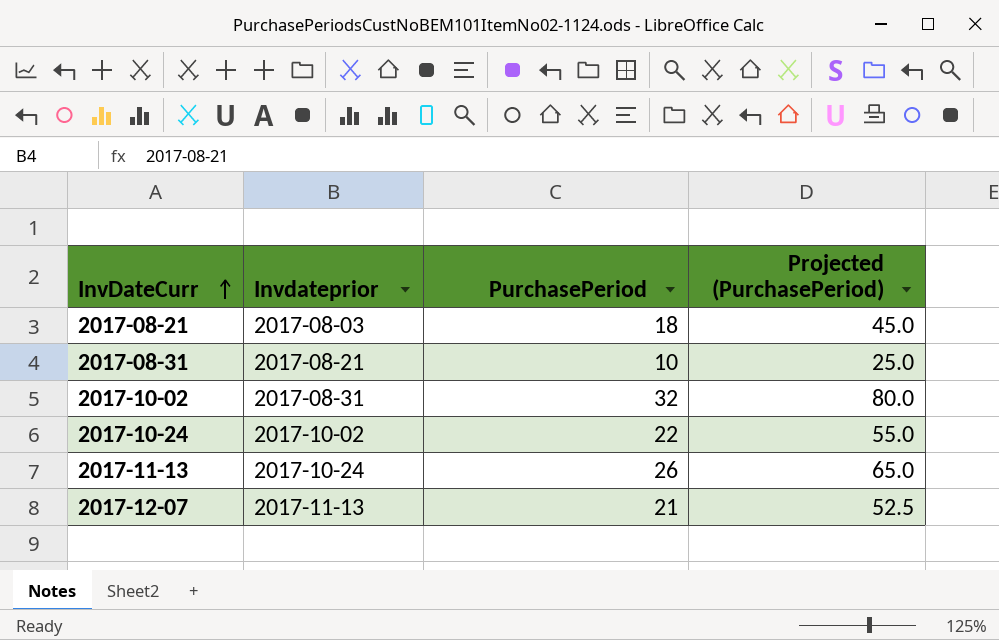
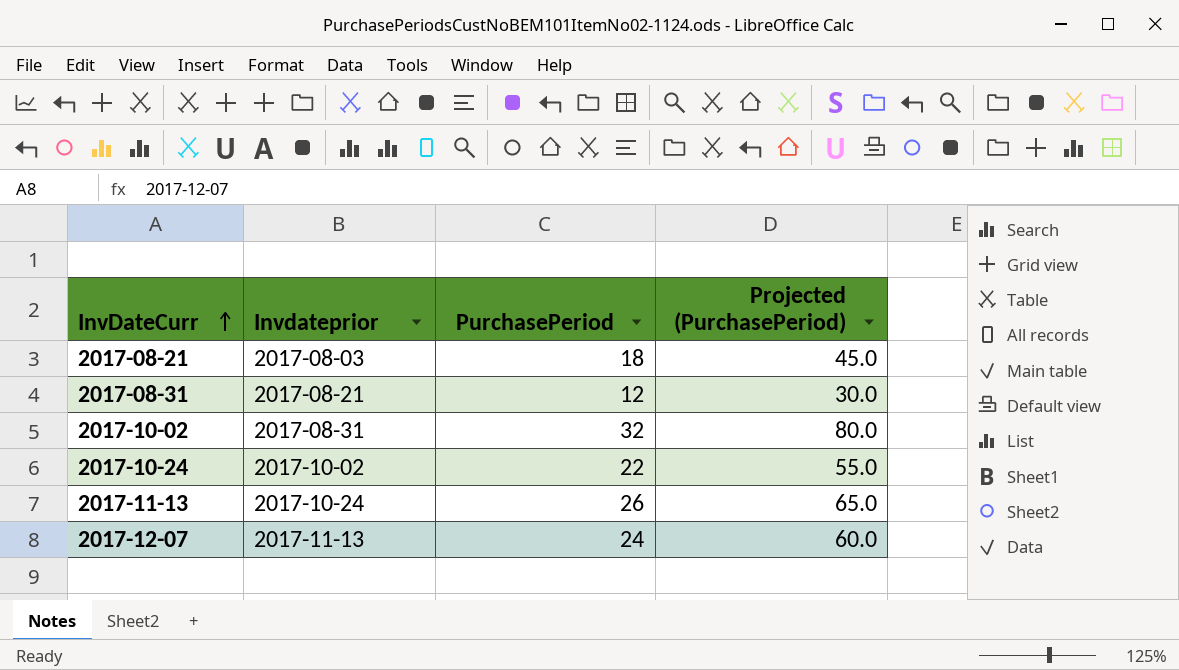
2017-08-31 | PurchasePeriod: 10 -> 12
2017-08-31 | Projected (PurchasePeriod): 25.0 -> 30.0
2017-12-07 | PurchasePeriod: 21 -> 24
2017-12-07 | Projected (PurchasePeriod): 52.5 -> 60.0

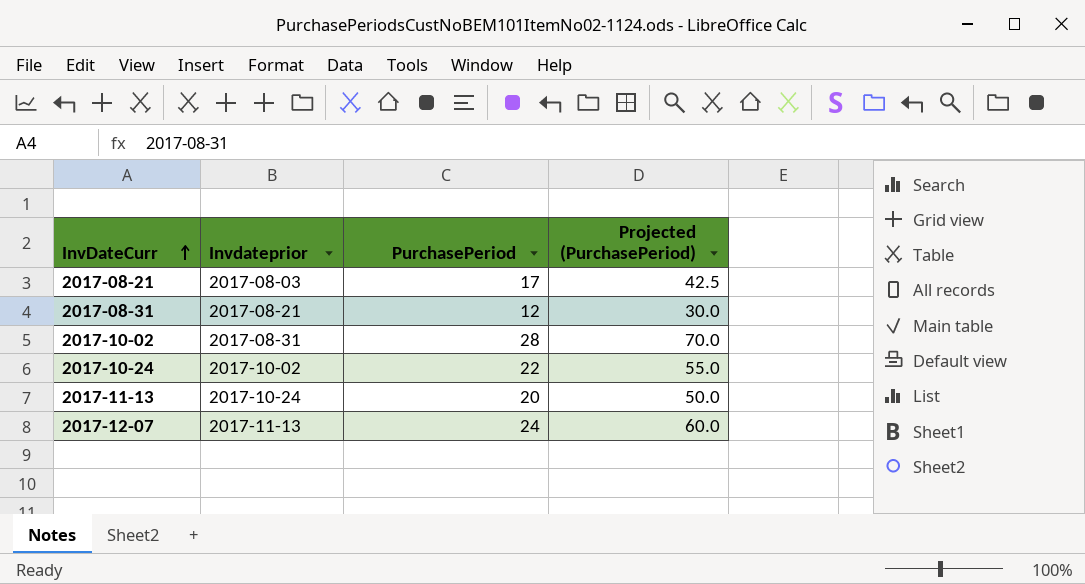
2017-08-21 | PurchasePeriod: 18 -> 17
2017-08-21 | Projected (PurchasePeriod): 45.0 -> 42.5
2017-10-02 | PurchasePeriod: 32 -> 28
2017-10-02 | Projected (PurchasePeriod): 80.0 -> 70.0
2017-11-13 | PurchasePeriod: 26 -> 20
2017-11-13 | Projected (PurchasePeriod): 65.0 -> 50.0

